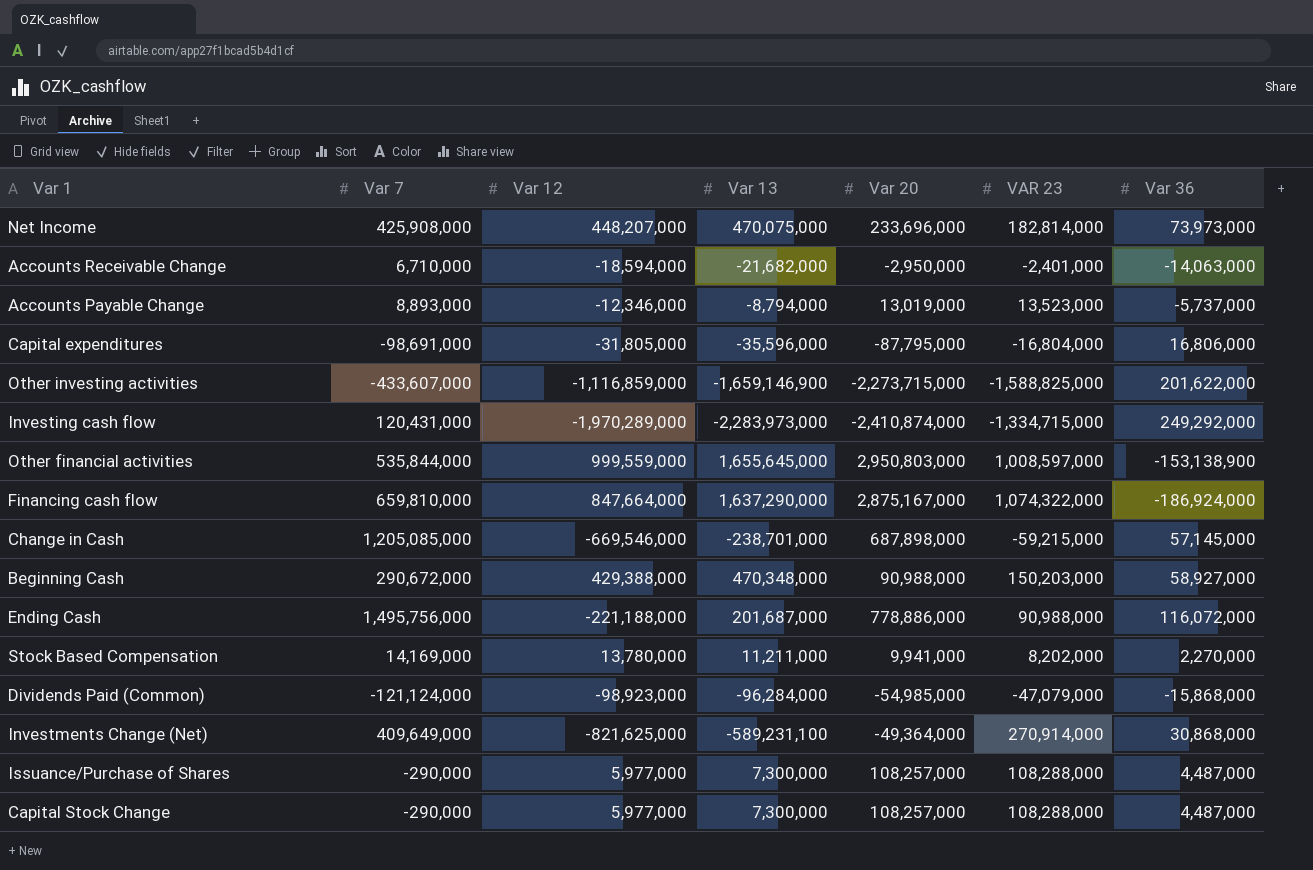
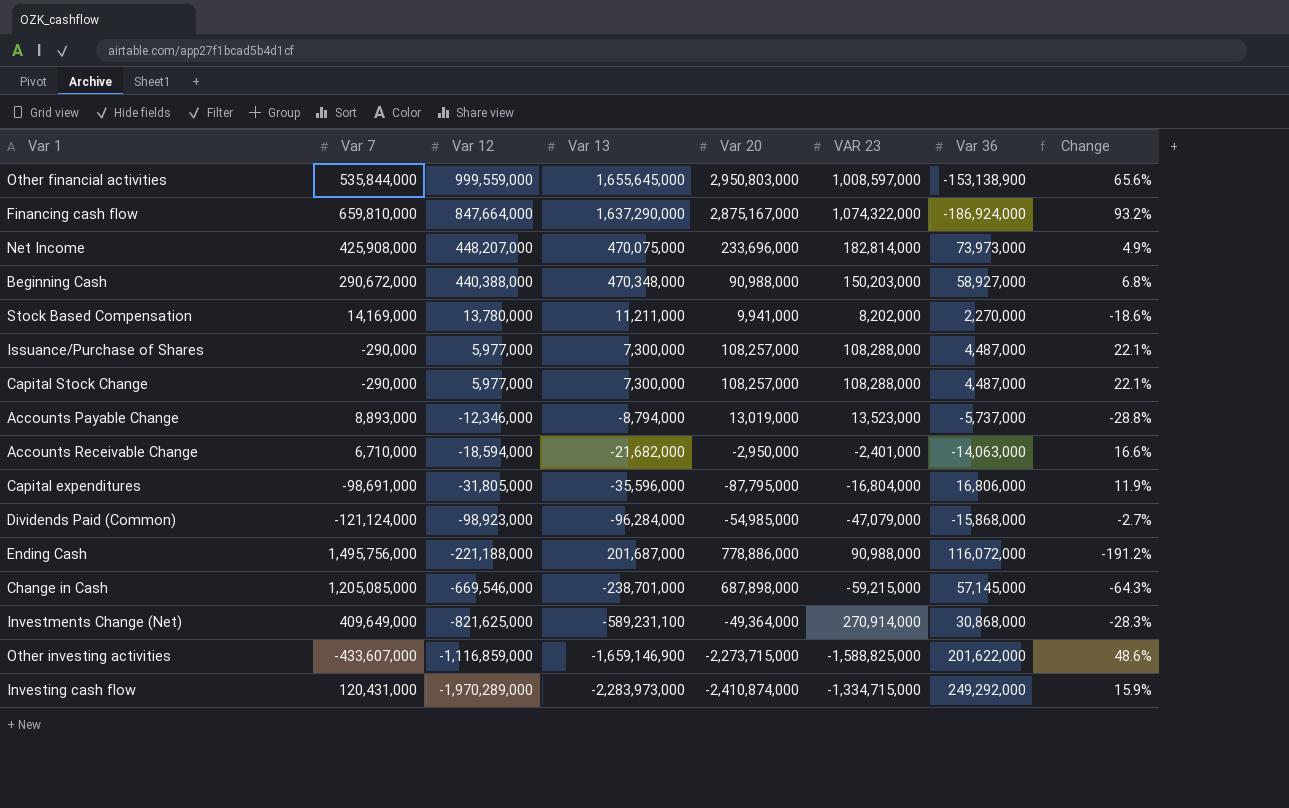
row order: none -> Var 12 descending
column Change | formula: none -> ([Var 13] - [Var 12]) / [Var 12]
Beginning Cash | Var 12: 429,388,000 -> 440,388,000

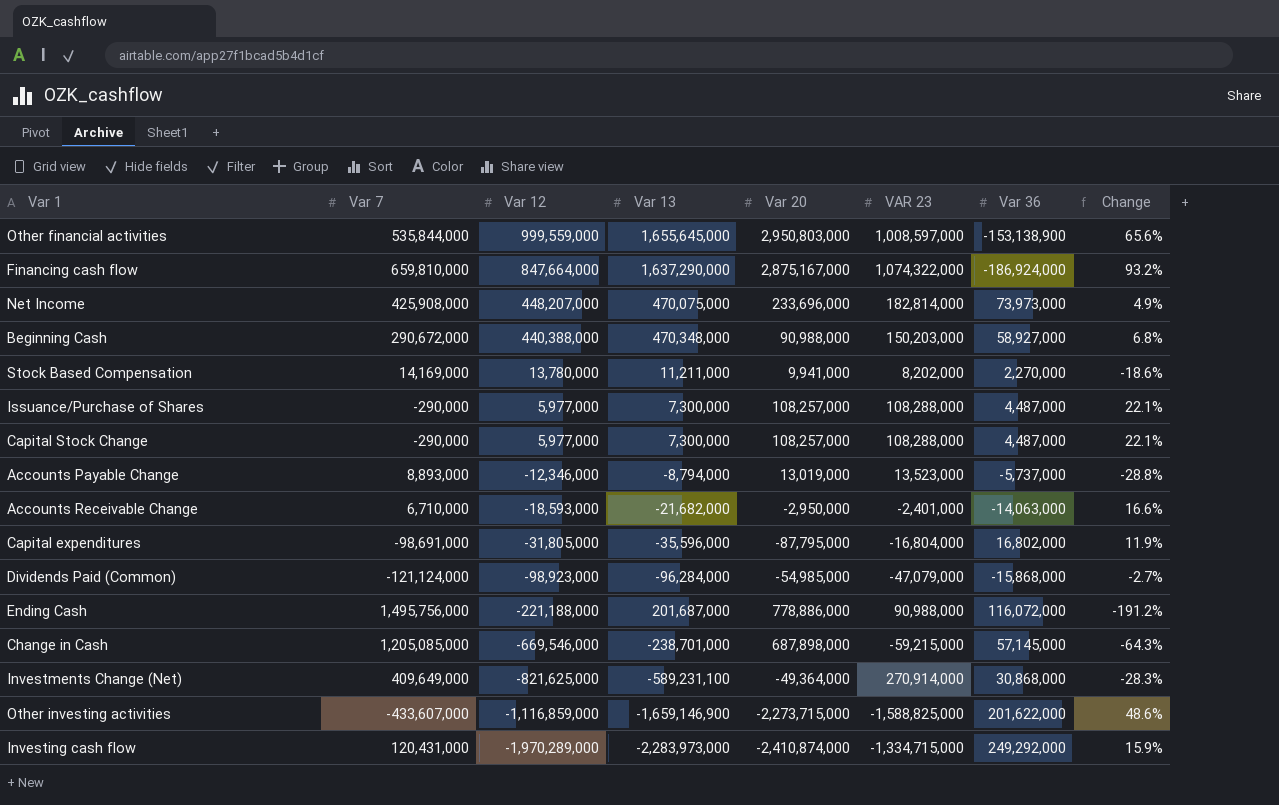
Accounts Receivable Change | Var 12: -18,594,000 -> -18,593,000
Capital expenditures | Var 36: 16,806,000 -> 16,802,000

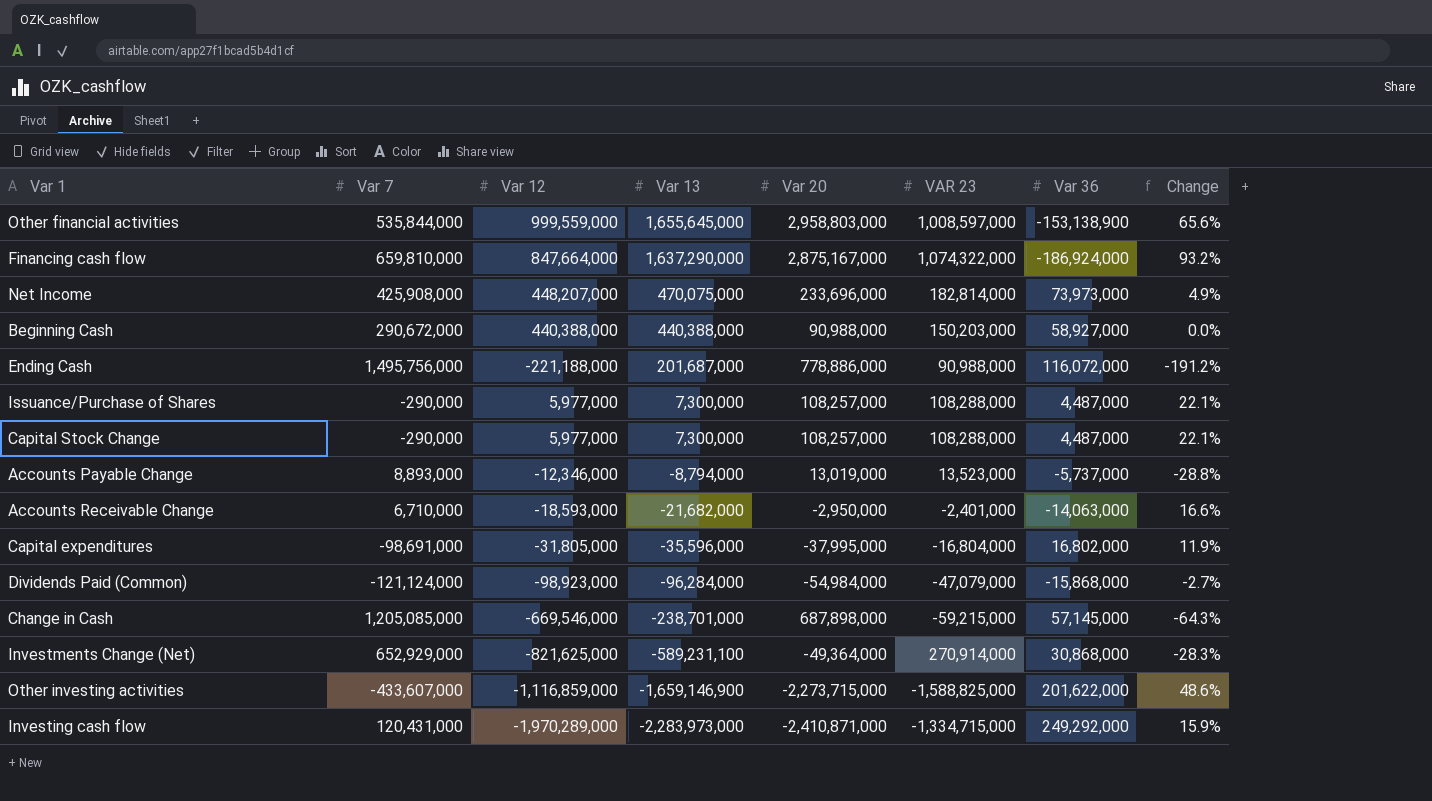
row order: Var 12 descending -> Var 13 descending
row Stock Based Compensation: 14,169,000 | 13,780,000 | 11,211,000 | 9,941,000 | 8,202,000 | 2,270,000 | -18.6% -> none
Other financial activities | Var 20: 2,950,803,000 -> 2,958,803,000
Beginning Cash | Var 13: 470,348,000 -> 440,388,000
Beginning Cash | Change: 6.8% -> 0.0%
Capital expenditures | Var 20: -87,795,000 -> -37,995,000
Dividends Paid (Common) | Var 20: -54,985,000 -> -54,984,000
Investments Change (Net) | Var 7: 409,649,000 -> 652,929,000
Investing cash flow | Var 20: -2,410,874,000 -> -2,410,871,000

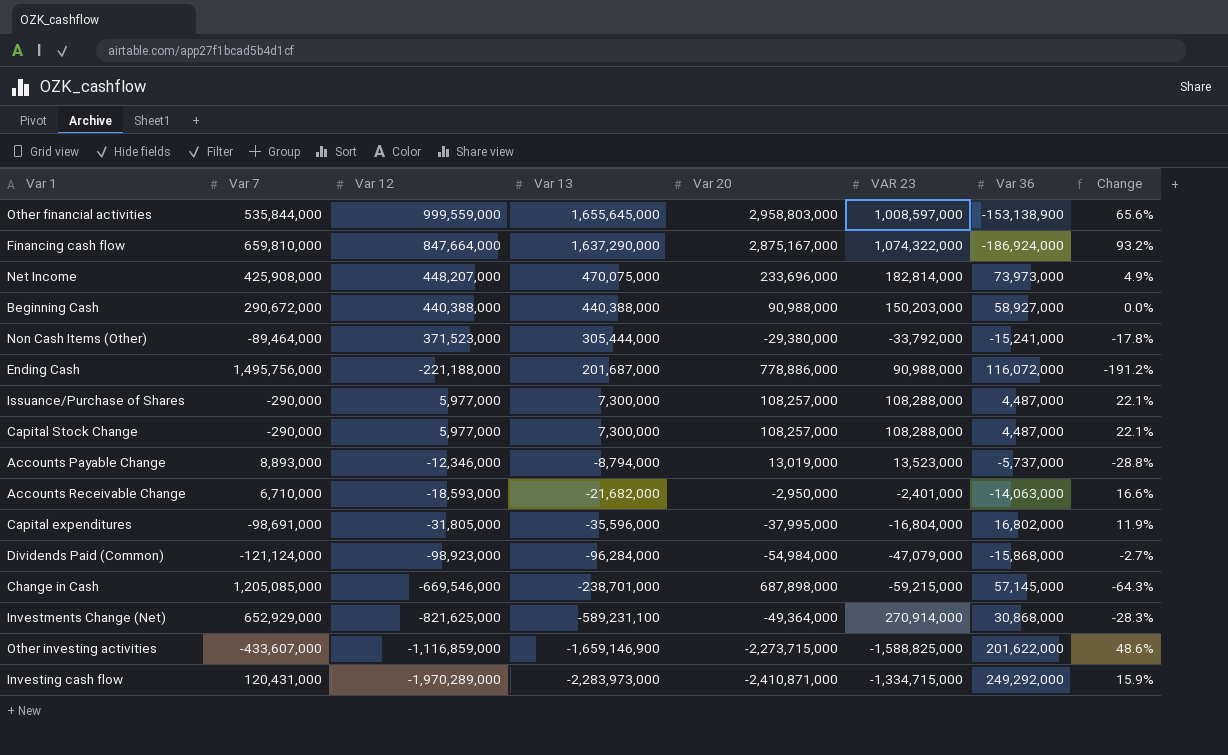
row Non Cash Items (Other): none -> -89,464,000 | 371,523,000 | 305,444,000 | -29,380,000 | -33,792,000 | -15,241,000 | -17.8%

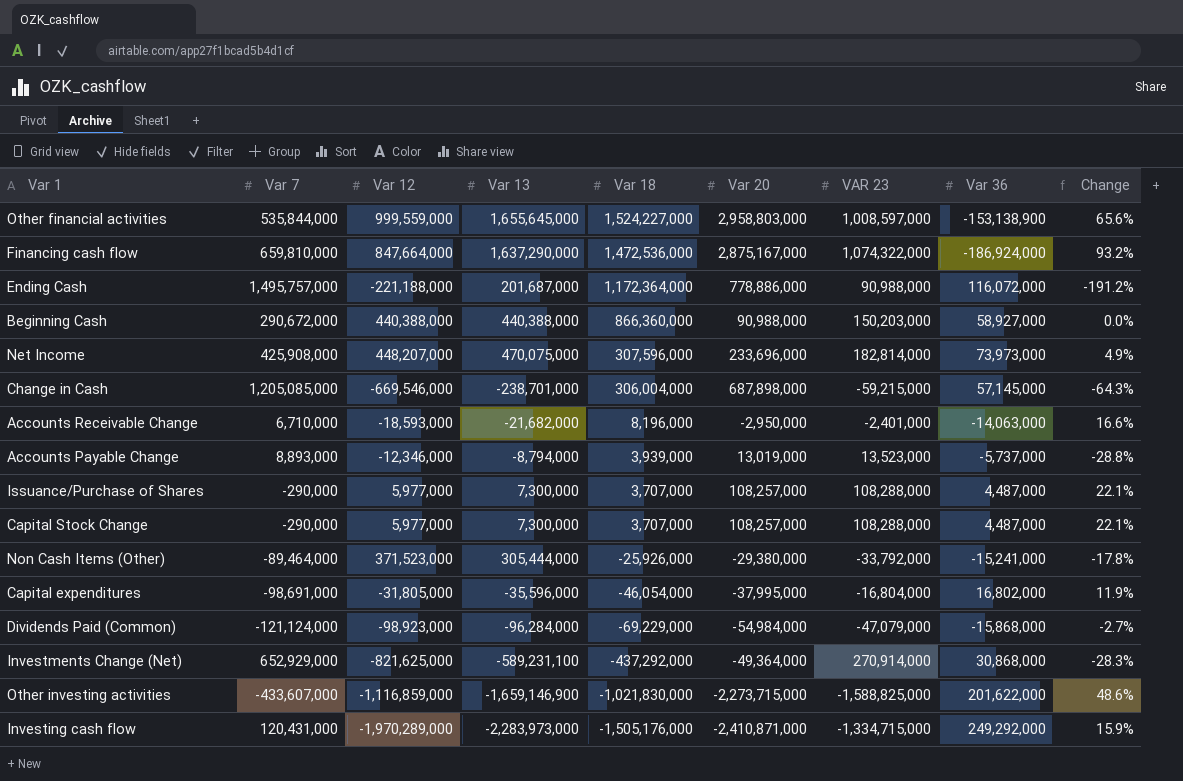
row order: Var 13 descending -> Var 18 descending
column Var 18 | position: none -> 5
Ending Cash | Var 7: 1,495,756,000 -> 1,495,757,000

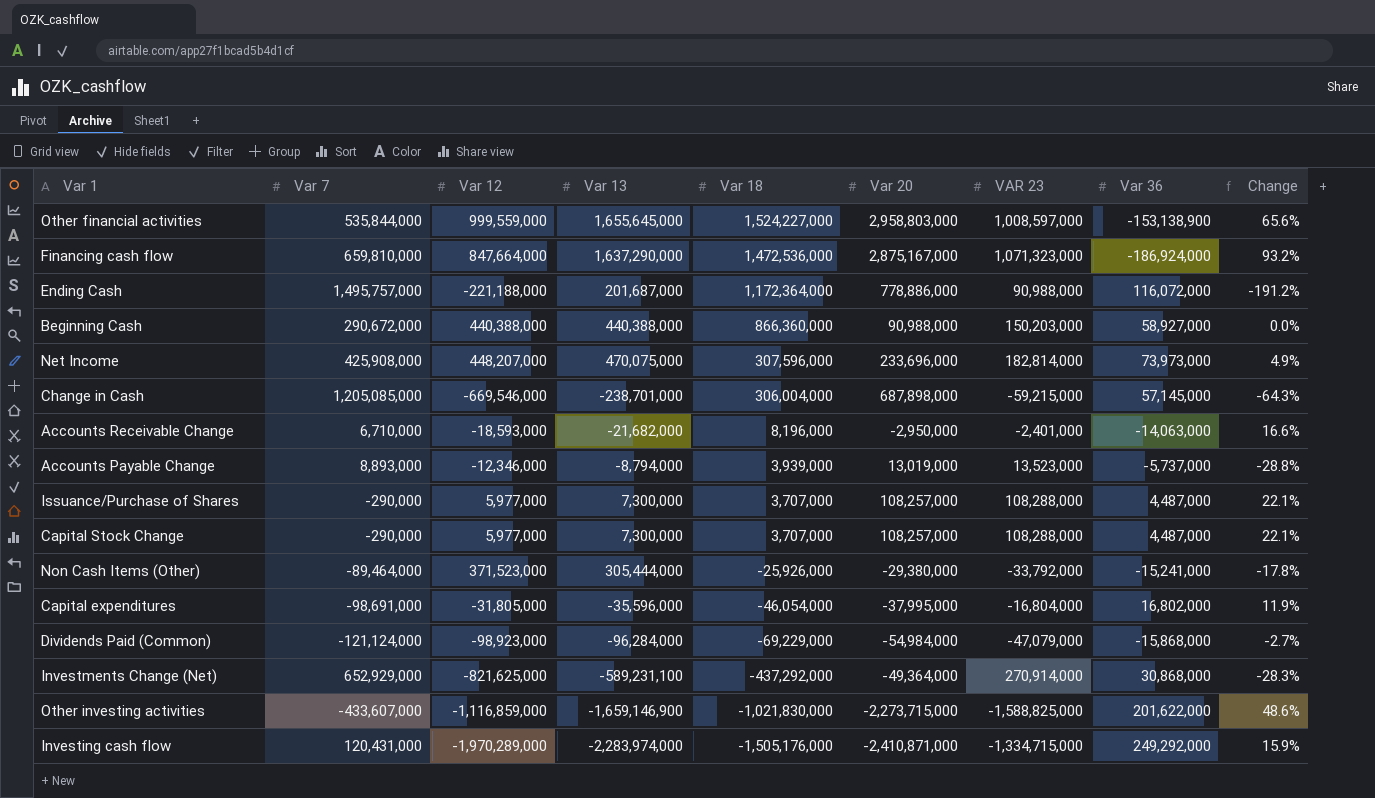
Financing cash flow | VAR 23: 1,074,322,000 -> 1,071,323,000
Investing cash flow | Var 13: -2,283,973,000 -> -2,283,974,000

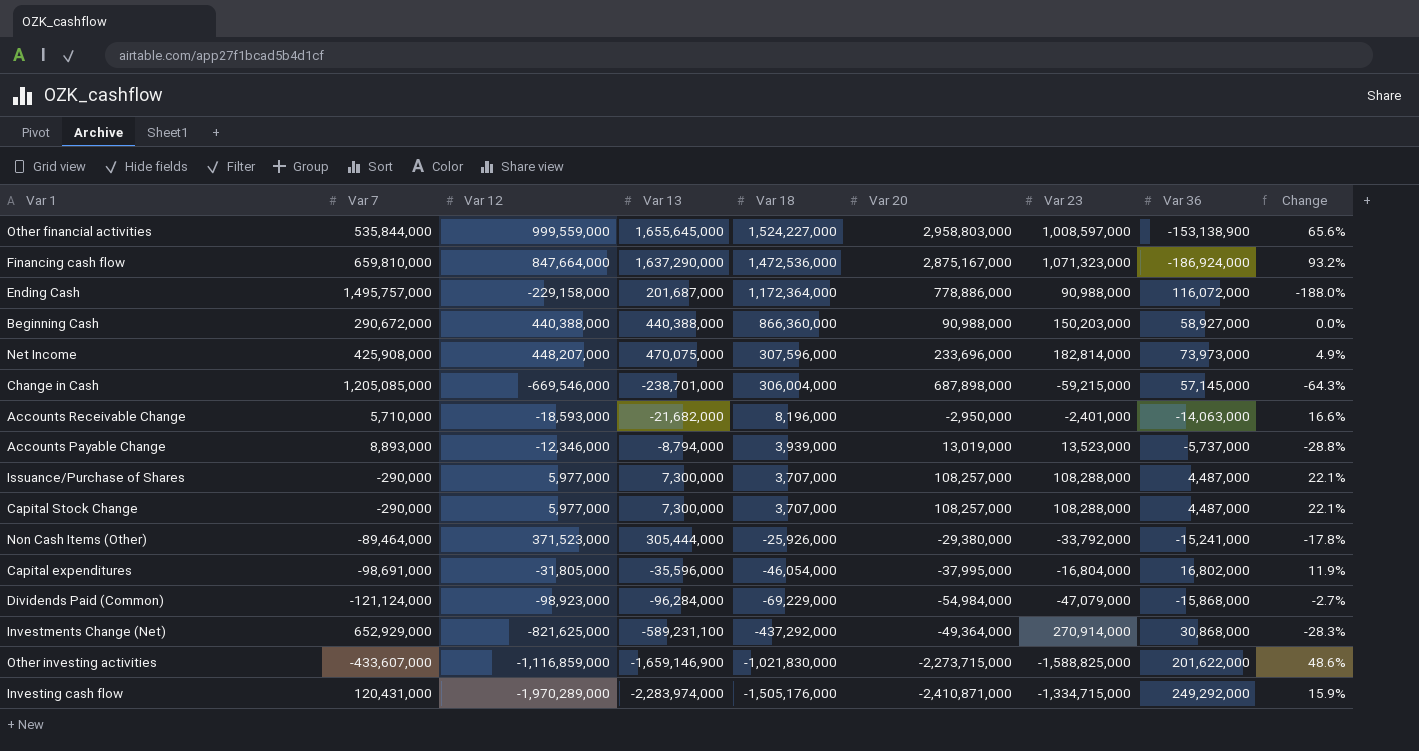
column name: VAR 23 -> Var 23
Ending Cash | Var 12: -221,188,000 -> -229,158,000
Ending Cash | Change: -191.2% -> -188.0%
Accounts Receivable Change | Var 7: 6,710,000 -> 5,710,000

